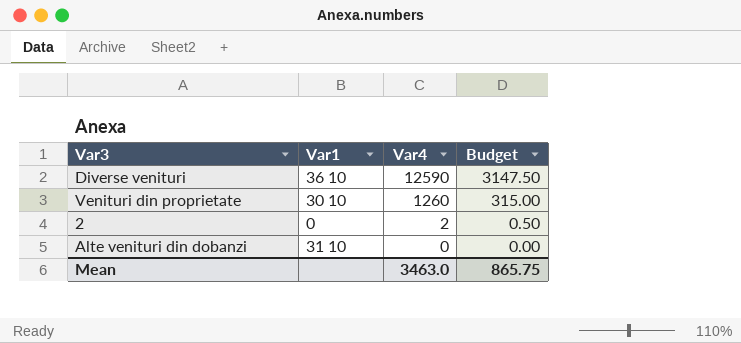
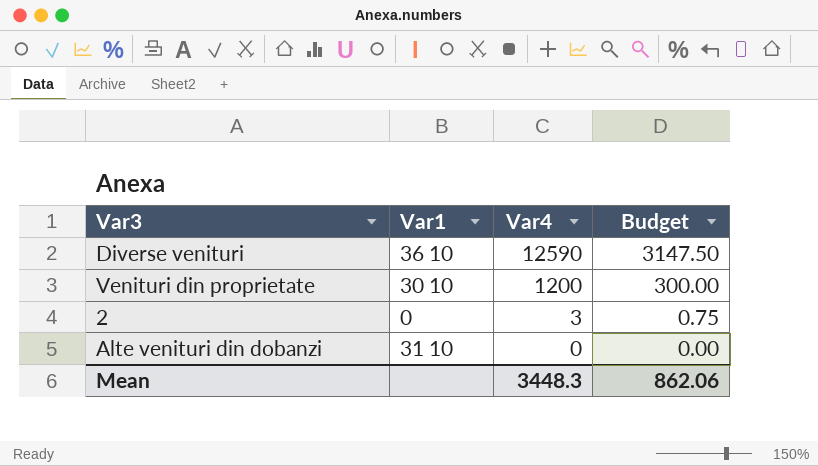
Venituri din proprietate | Var4: 1260 -> 1200
Venituri din proprietate | Budget: 315.00 -> 300.00
2 | Var4: 2 -> 3
2 | Budget: 0.50 -> 0.75
Mean | Var4: 3463.0 -> 3448.3
Mean | Budget: 865.75 -> 862.06

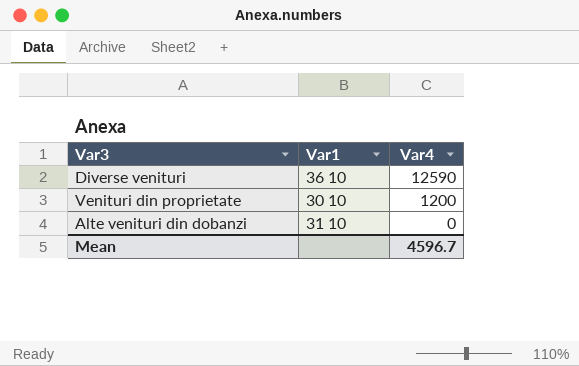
column Budget | formula: [Var4] * 0.25 -> none
row 2: 0 | 3 | 0.75 -> none
Mean | Var4: 3448.3 -> 4596.7

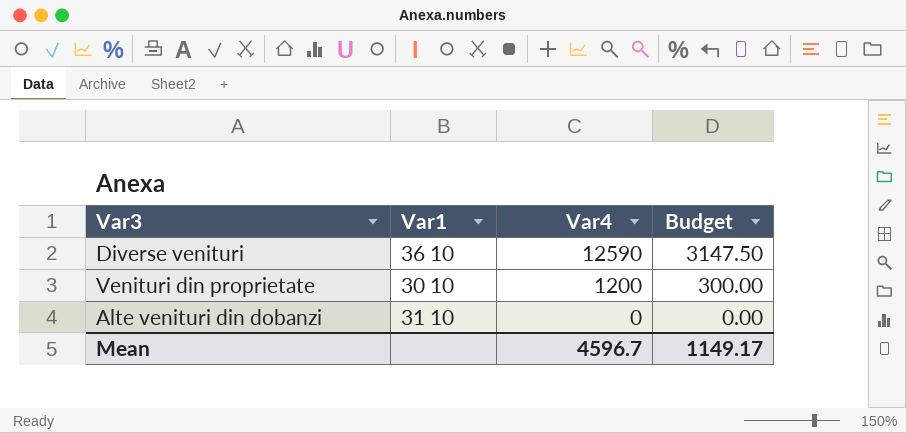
column Budget | formula: none -> [Var4] * 0.25

